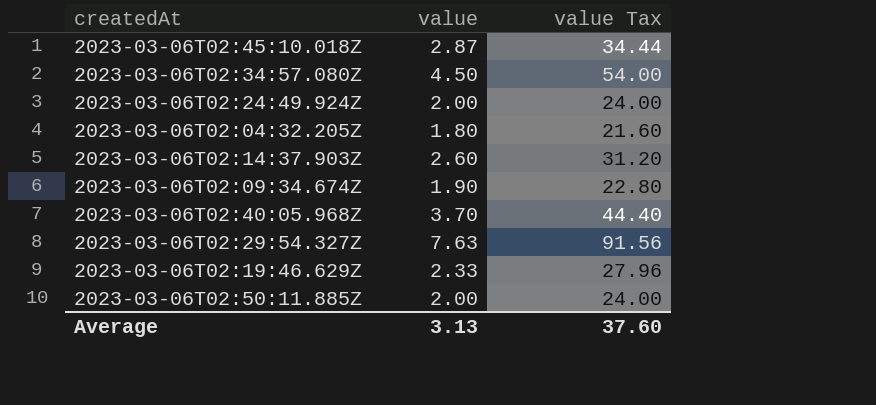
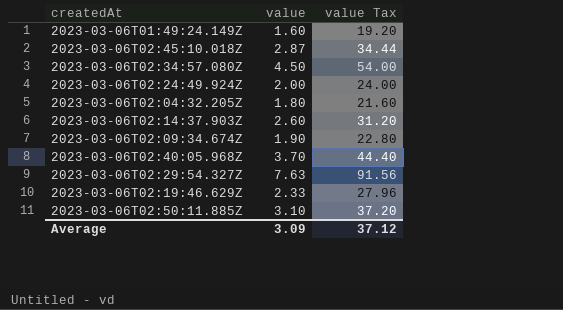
row 2023-03-06T01:49:24.149Z: none -> 1.60 | 19.20
2023-03-06T02:50:11.885Z | value: 2.00 -> 3.10
2023-03-06T02:50:11.885Z | value Tax: 24.00 -> 37.20
Average | value: 3.13 -> 3.09
Average | value Tax: 37.60 -> 37.12

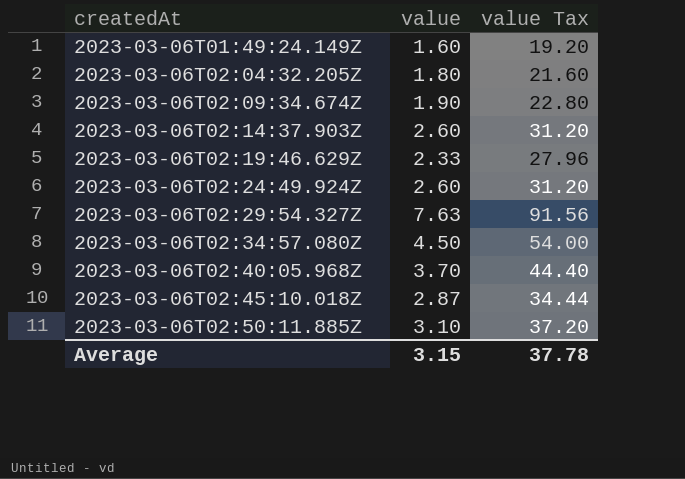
row order: none -> createdAt ascending
2023-03-06T02:24:49.924Z | value: 2.00 -> 2.60
2023-03-06T02:24:49.924Z | value Tax: 24.00 -> 31.20
Average | value: 3.09 -> 3.15
Average | value Tax: 37.12 -> 37.78

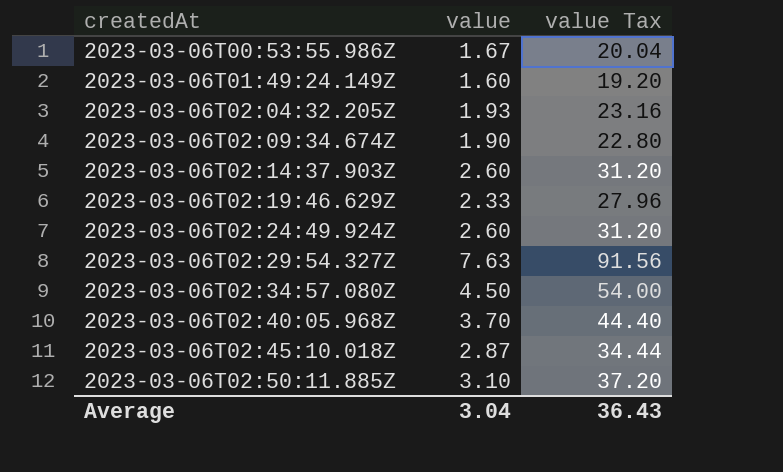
row 2023-03-06T00:53:55.986Z: none -> 1.67 | 20.04
2023-03-06T02:04:32.205Z | value: 1.80 -> 1.93
2023-03-06T02:04:32.205Z | value Tax: 21.60 -> 23.16
Average | value: 3.15 -> 3.04
Average | value Tax: 37.78 -> 36.43

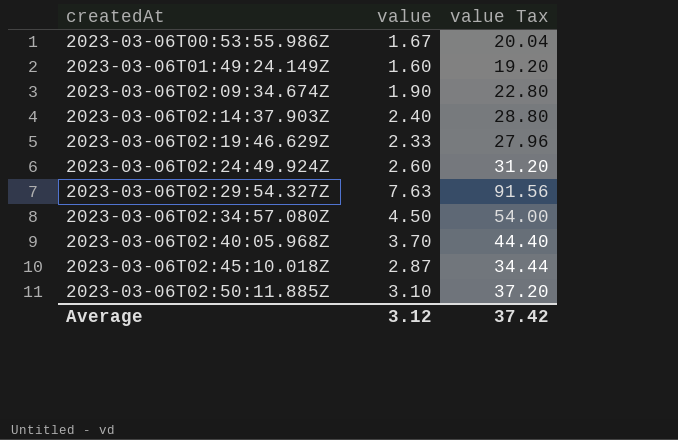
row 2023-03-06T02:04:32.205Z: 1.93 | 23.16 -> none
2023-03-06T02:14:37.903Z | value: 2.60 -> 2.40
2023-03-06T02:14:37.903Z | value Tax: 31.20 -> 28.80
Average | value: 3.04 -> 3.12
Average | value Tax: 36.43 -> 37.42

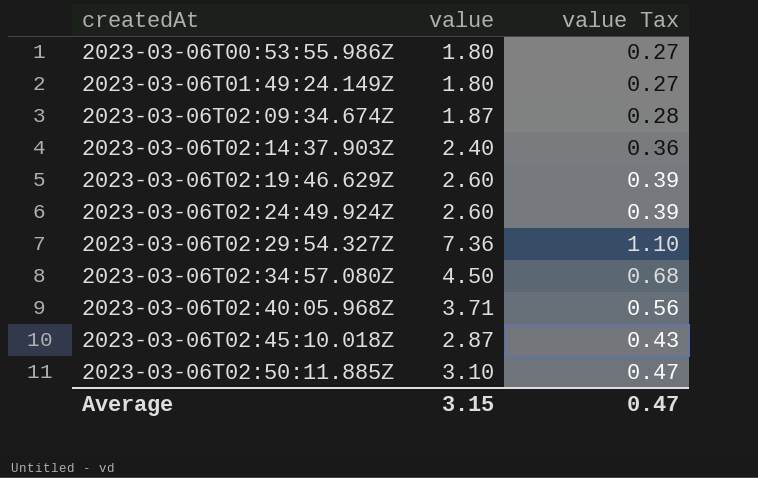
column value Tax | formula: [value] * 12 -> [value] * 0.15
2023-03-06T00:53:55.986Z | value: 1.67 -> 1.80
2023-03-06T01:49:24.149Z | value: 1.60 -> 1.80
2023-03-06T02:09:34.674Z | value: 1.90 -> 1.87
2023-03-06T02:19:46.629Z | value: 2.33 -> 2.60
2023-03-06T02:29:54.327Z | value: 7.63 -> 7.36
2023-03-06T02:40:05.968Z | value: 3.70 -> 3.71
Average | value: 3.12 -> 3.15
Average | value Tax: 37.42 -> 0.47

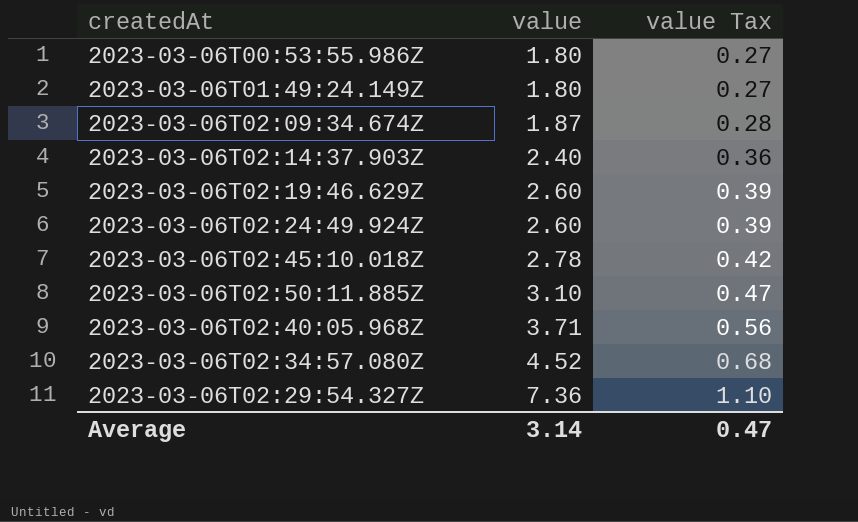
row order: createdAt ascending -> value ascending
2023-03-06T02:45:10.018Z | value: 2.87 -> 2.78
2023-03-06T02:45:10.018Z | value Tax: 0.43 -> 0.42
2023-03-06T02:34:57.080Z | value: 4.50 -> 4.52
Average | value: 3.15 -> 3.14

